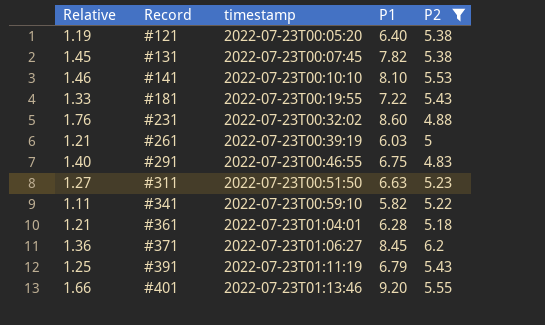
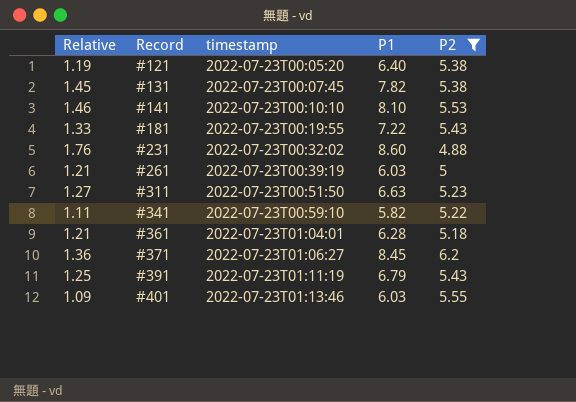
row #291: 1.40 | 2022-07-23T00:46:55 | 6.75 | 4.83 -> none
#401 | Relative: 1.66 -> 1.09
#401 | P1: 9.20 -> 6.03

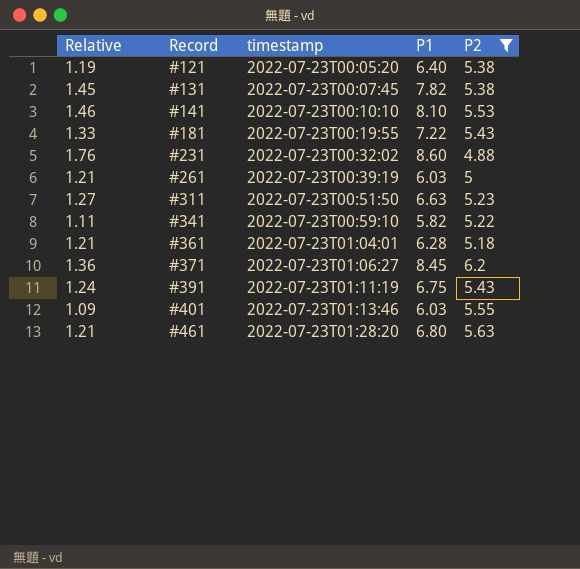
#391 | Relative: 1.25 -> 1.24
#391 | P1: 6.79 -> 6.75
row #461: none -> 1.21 | 2022-07-23T01:28:20 | 6.80 | 5.63

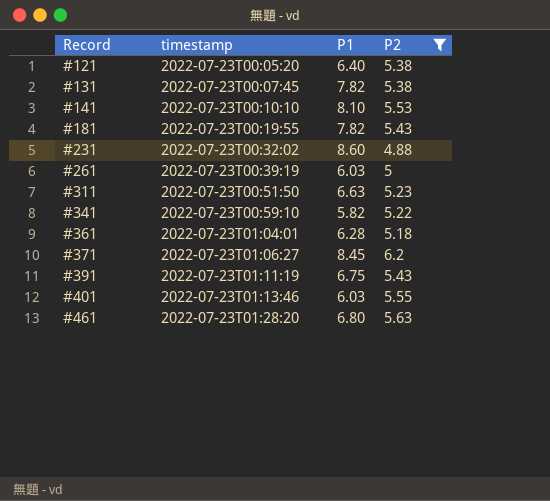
column Relative | formula: [P1] / [P2] -> none
#181 | P1: 7.22 -> 7.82

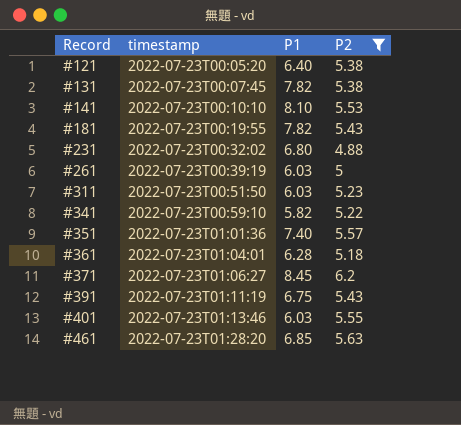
#231 | P1: 8.60 -> 6.80
#311 | P1: 6.63 -> 6.03
row #351: none -> 2022-07-23T01:01:36 | 7.40 | 5.57
#461 | P1: 6.80 -> 6.85

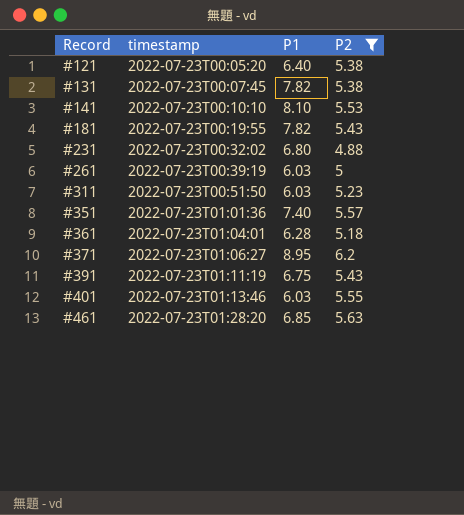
row #341: 2022-07-23T00:59:10 | 5.82 | 5.22 -> none
#371 | P1: 8.45 -> 8.95

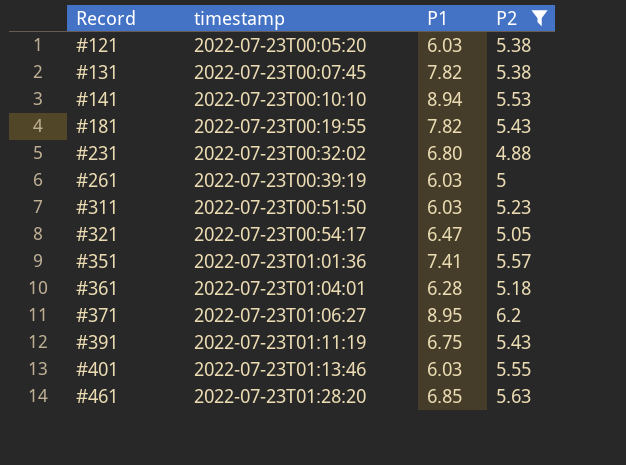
#121 | P1: 6.40 -> 6.03
#141 | P1: 8.10 -> 8.94
row #321: none -> 2022-07-23T00:54:17 | 6.47 | 5.05
#351 | P1: 7.40 -> 7.41

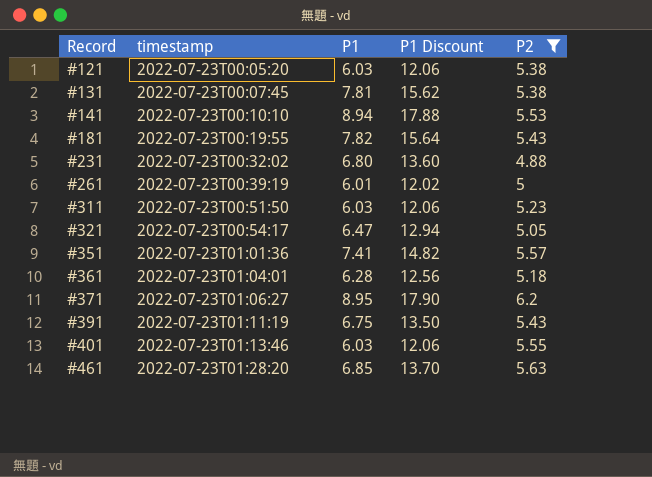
column P1 Discount | formula: none -> [P1] * 2
#131 | P1: 7.82 -> 7.81
#261 | P1: 6.03 -> 6.01

